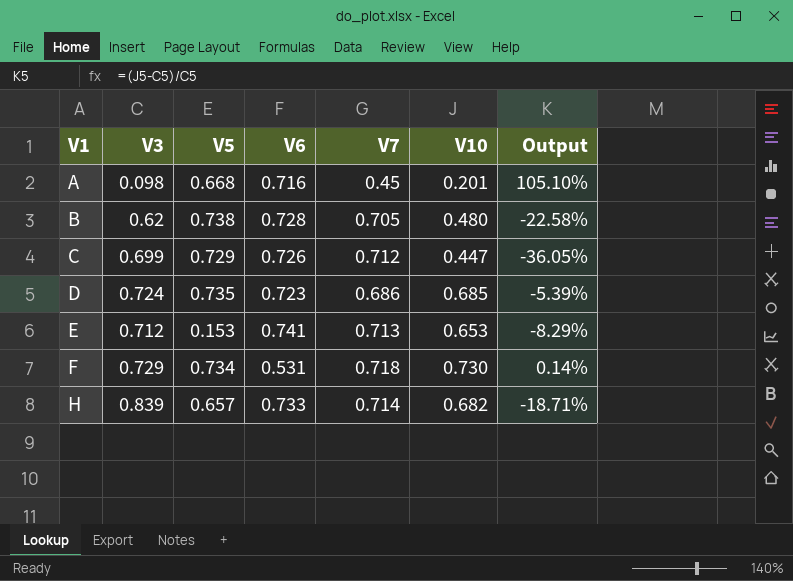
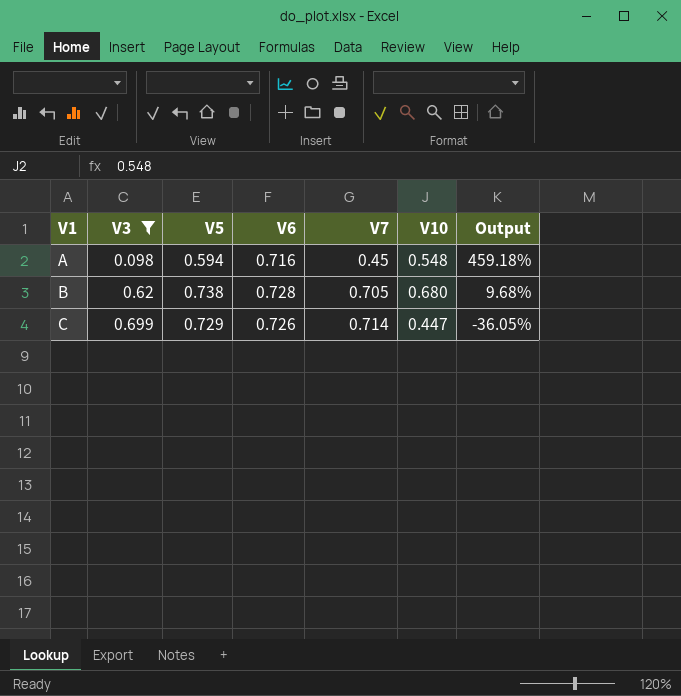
filter: none -> V3 <= 0.699
A | V5: 0.668 -> 0.594
A | V10: 0.201 -> 0.548
A | Output: 105.10% -> 459.18%
B | V10: 0.480 -> 0.680
B | Output: -22.58% -> 9.68%
C | V7: 0.712 -> 0.714

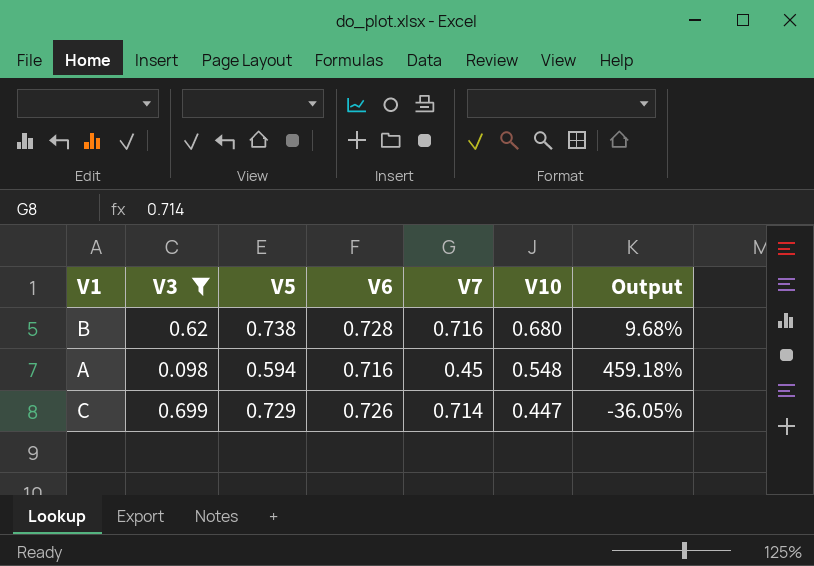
row order: V1 ascending -> V10 descending
B | V7: 0.705 -> 0.716

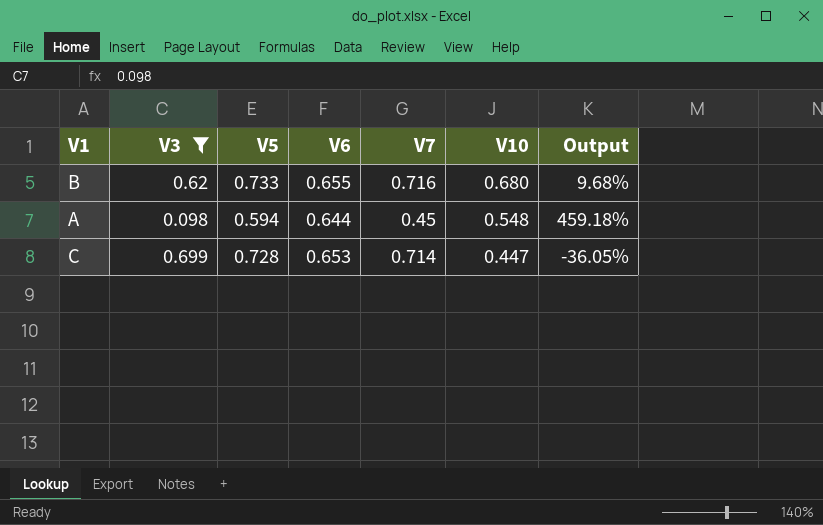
B | V5: 0.738 -> 0.733
B | V6: 0.728 -> 0.655
A | V6: 0.716 -> 0.644
C | V5: 0.729 -> 0.728
C | V6: 0.726 -> 0.653

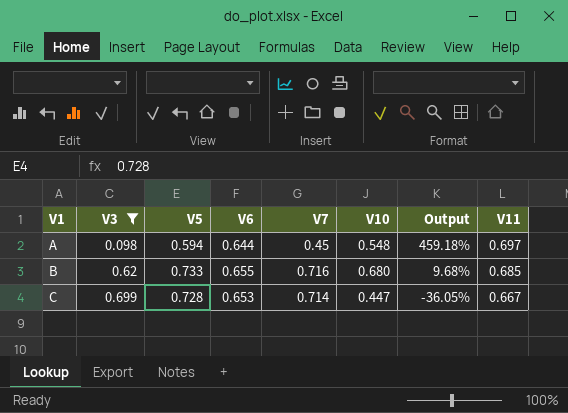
row order: V10 descending -> V1 ascending
column V11 | position: none -> 8

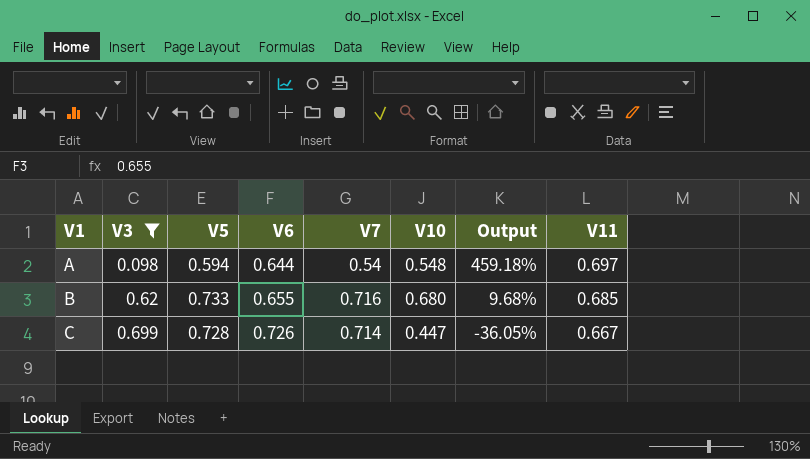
A | V7: 0.45 -> 0.54
C | V6: 0.653 -> 0.726

